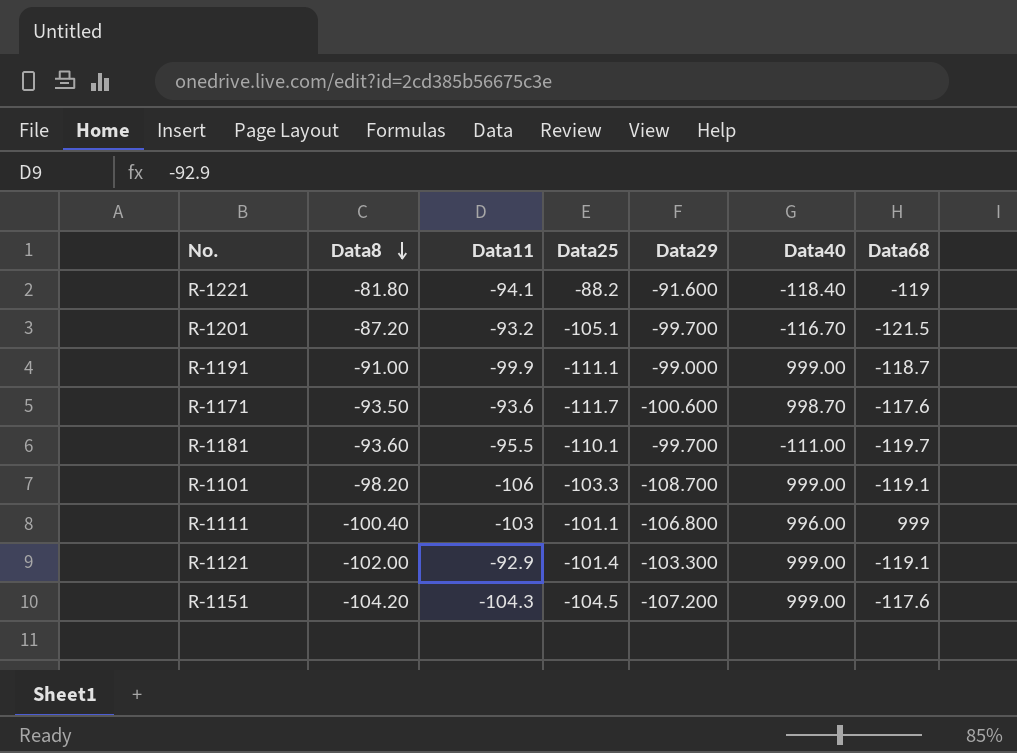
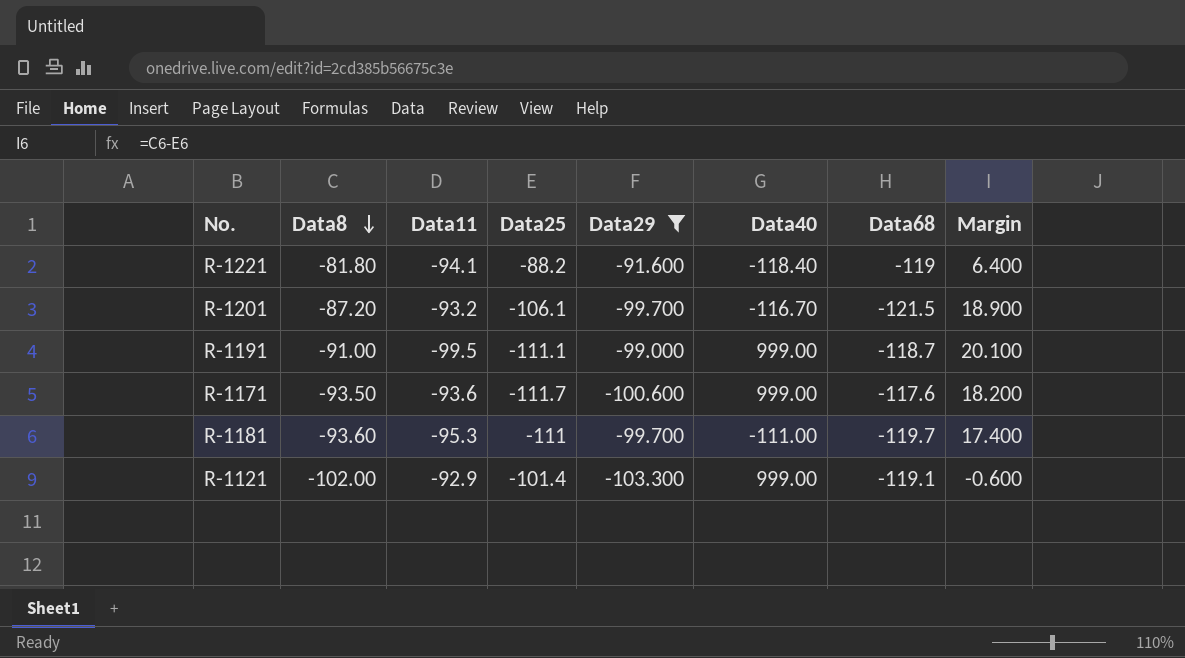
filter: none -> Data29 >= -103.300
column Margin | formula: none -> [Data8] - [Data25]
R-1201 | Data25: -105.1 -> -106.1
R-1191 | Data11: -99.9 -> -99.5
R-1171 | Data40: 998.70 -> 999.00
R-1181 | Data11: -95.5 -> -95.3
R-1181 | Data25: -110.1 -> -111

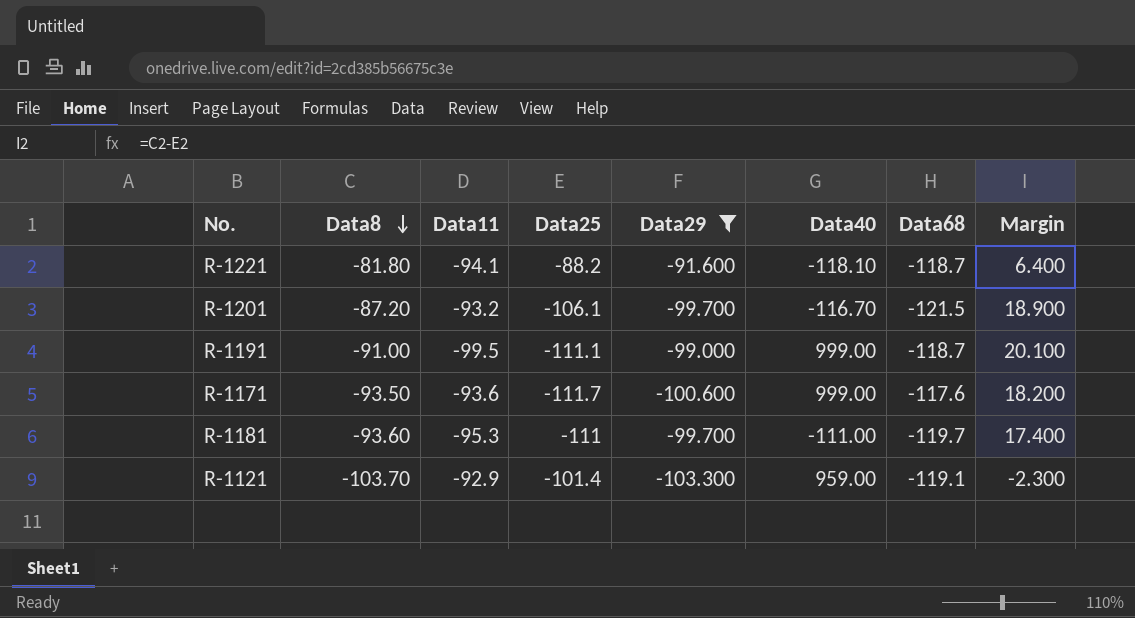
R-1221 | Data40: -118.40 -> -118.10
R-1221 | Data68: -119 -> -118.7
R-1121 | Data8: -102.00 -> -103.70
R-1121 | Data40: 999.00 -> 959.00
R-1121 | Margin: -0.600 -> -2.300

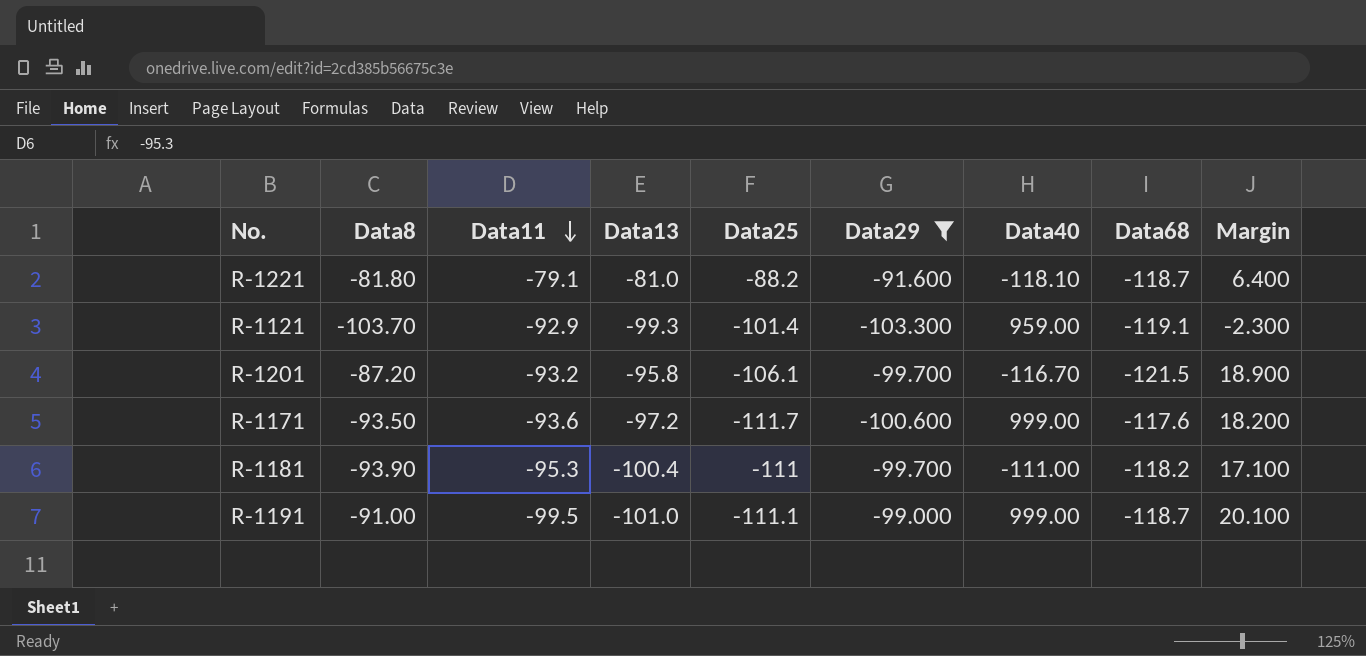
row order: Data8 descending -> Data11 descending
column Data13 | position: none -> 4
R-1221 | Data11: -94.1 -> -79.1
R-1181 | Data8: -93.60 -> -93.90
R-1181 | Data68: -119.7 -> -118.2
R-1181 | Margin: 17.400 -> 17.100

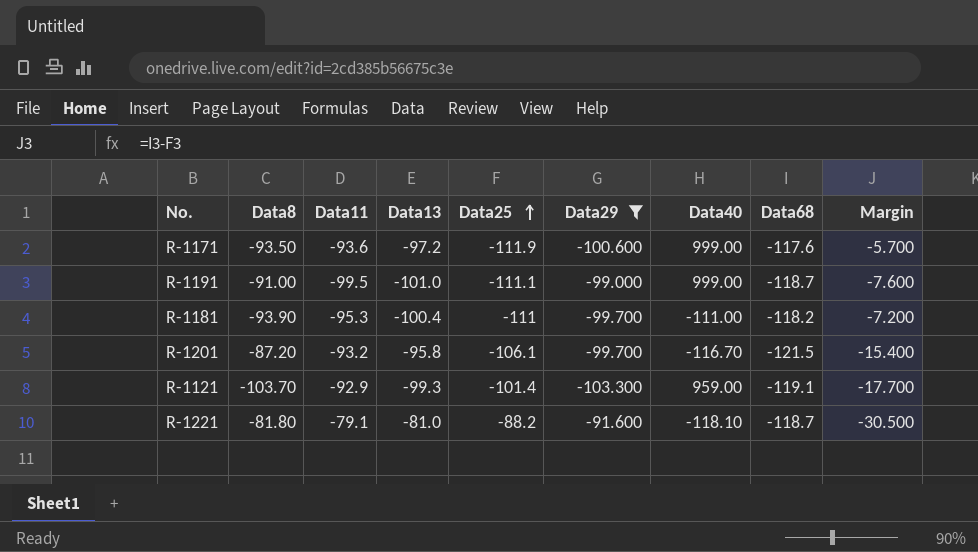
row order: Data11 descending -> Data25 ascending
column Margin | formula: [Data8] - [Data25] -> [Data68] - [Data25]
R-1171 | Data25: -111.7 -> -111.9

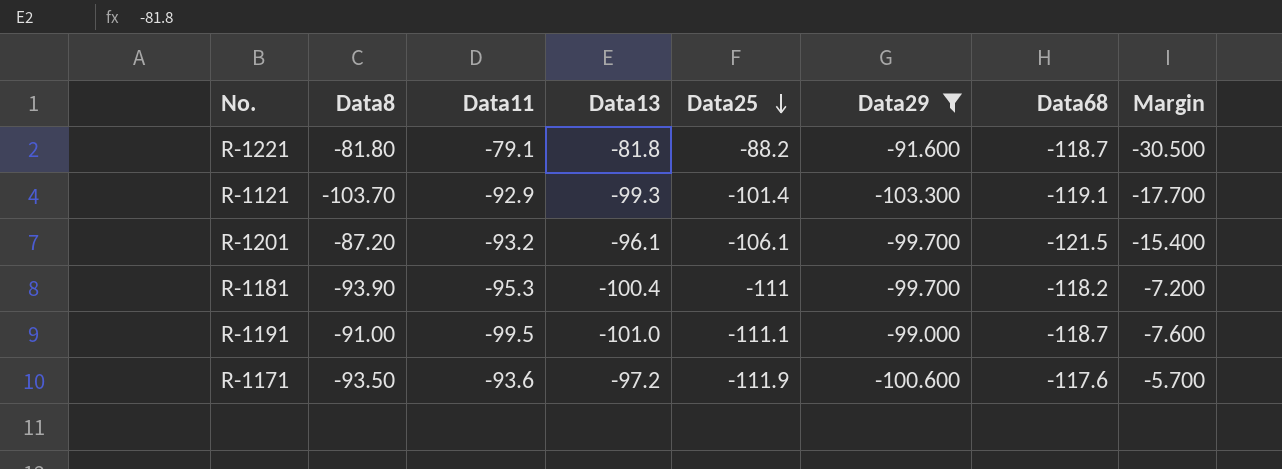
row order: Data25 ascending -> Data25 descending
column Data40 | position: 7 -> none
R-1221 | Data13: -81.0 -> -81.8
R-1201 | Data13: -95.8 -> -96.1

